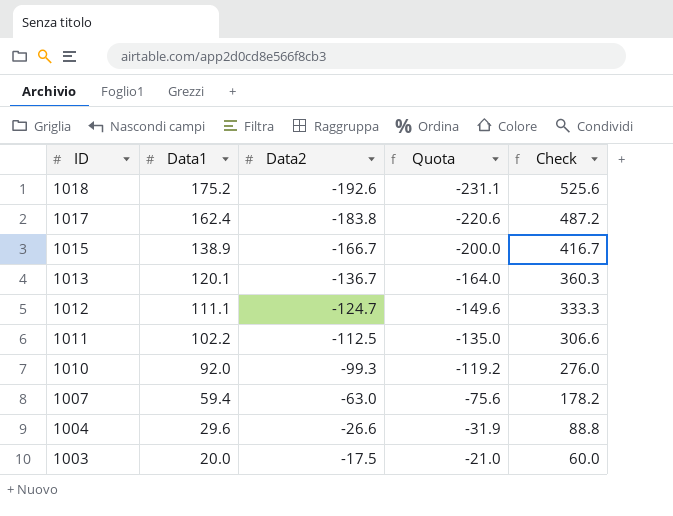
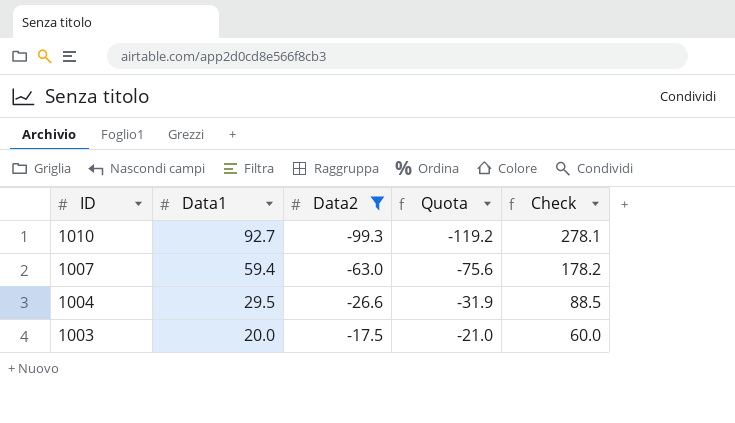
filter: none -> Data2 >= -99.3
1010 | Data1: 92.0 -> 92.7
1010 | Check: 276.0 -> 278.1
1004 | Data1: 29.6 -> 29.5
1004 | Check: 88.8 -> 88.5

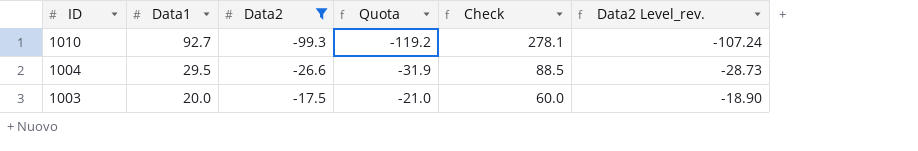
column Data2 Level_rev. | formula: none -> [Data2] * 1.08
row 1007: 59.4 | -63.0 | -75.6 | 178.2 -> none

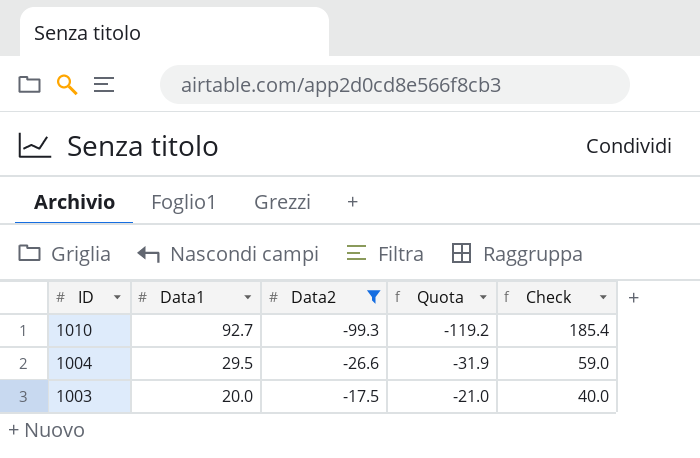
column Data2 Level_rev. | formula: [Data2] * 1.08 -> none
column Check | formula: [Data1] * 3 -> [Data1] * 2

